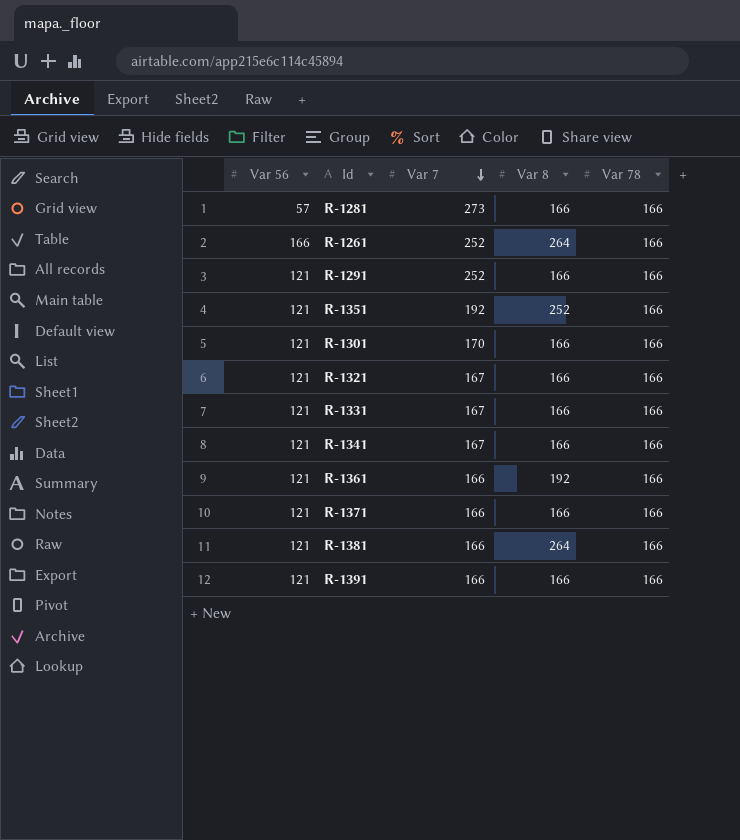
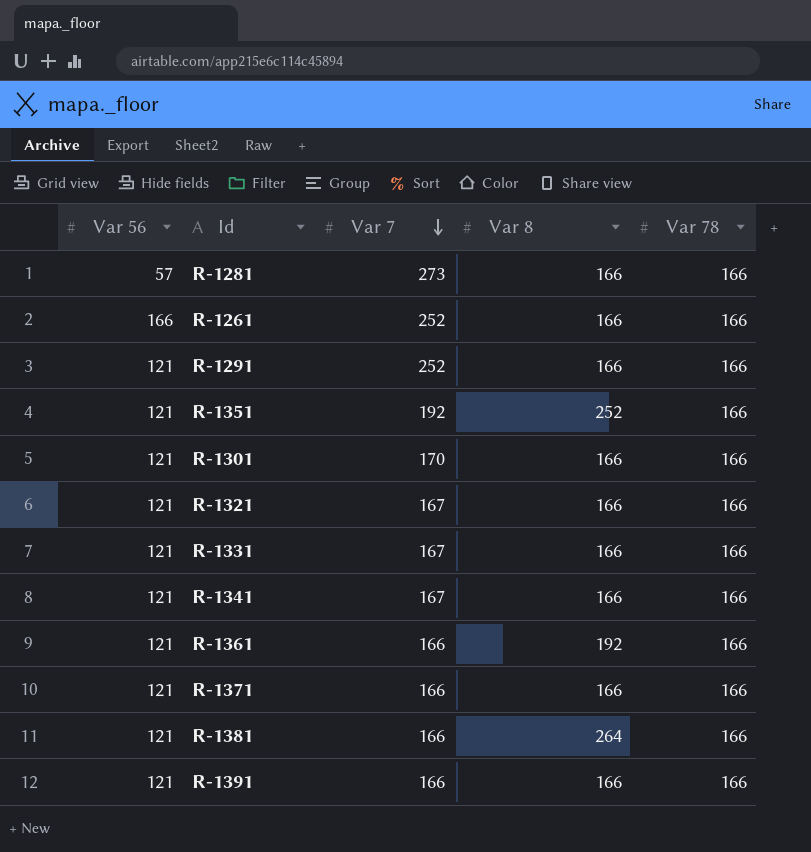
R-1261 | Var 8: 264 -> 166

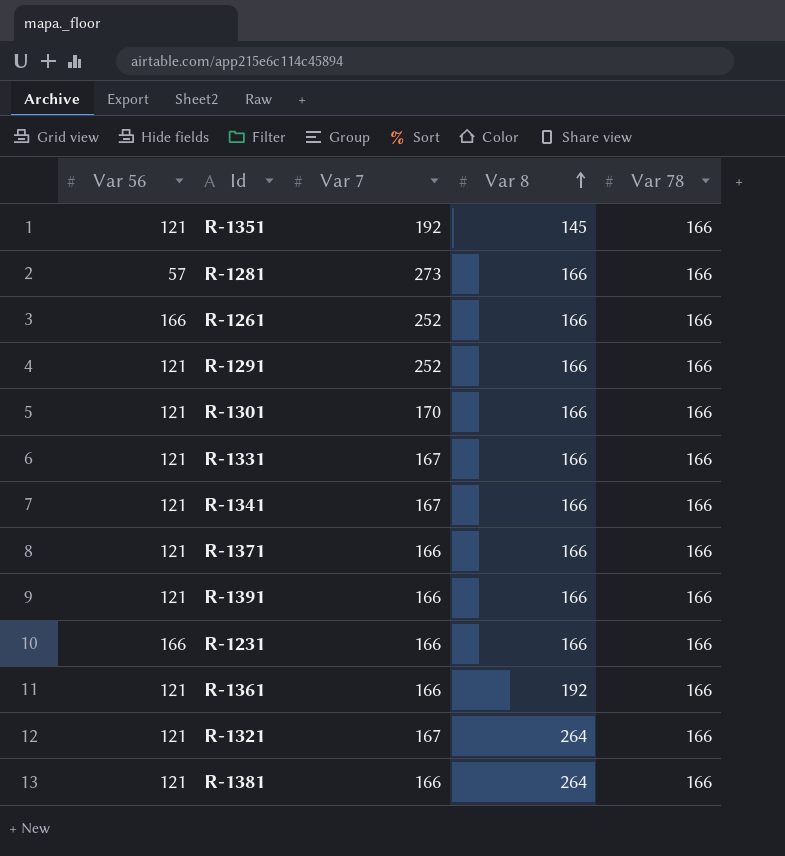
row order: Var 7 descending -> Var 8 ascending
R-1351 | Var 8: 252 -> 145
row R-1231: none -> 166 | 166 | 166 | 166
R-1321 | Var 8: 166 -> 264

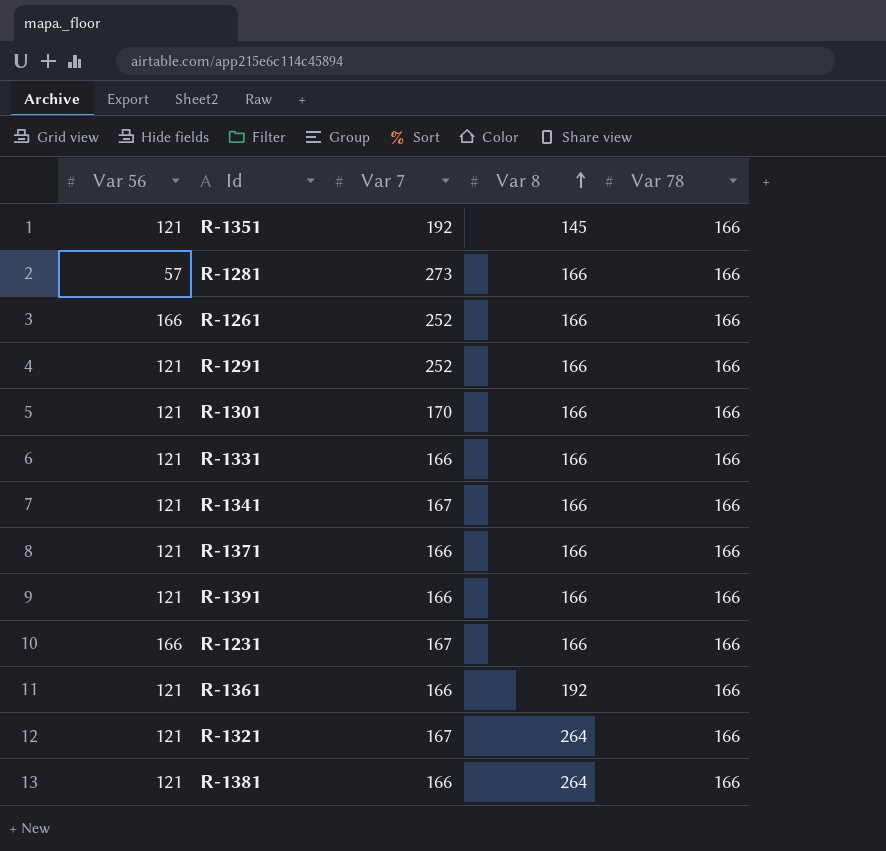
R-1331 | Var 7: 167 -> 166
R-1231 | Var 7: 166 -> 167

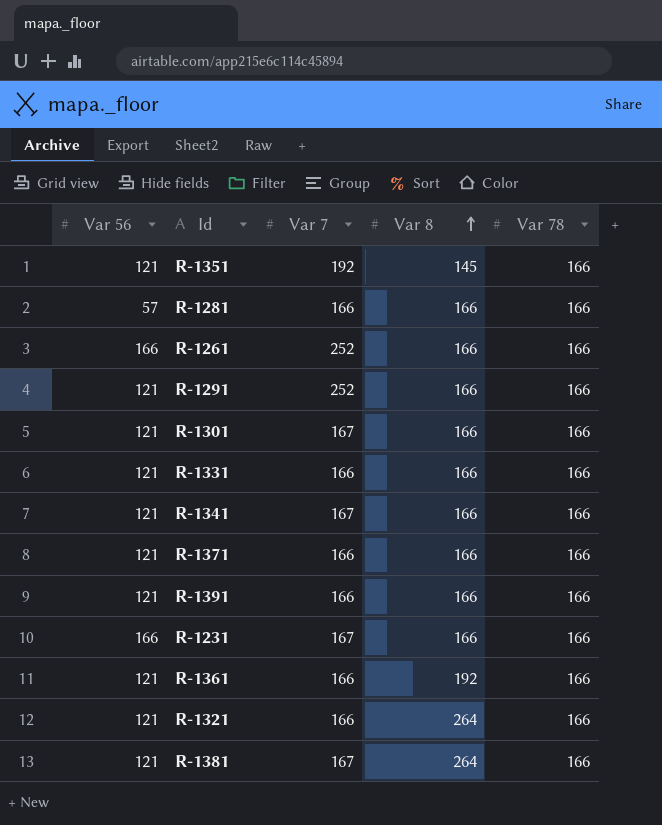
R-1281 | Var 7: 273 -> 166
R-1301 | Var 7: 170 -> 167
R-1321 | Var 7: 167 -> 166
R-1381 | Var 7: 166 -> 167

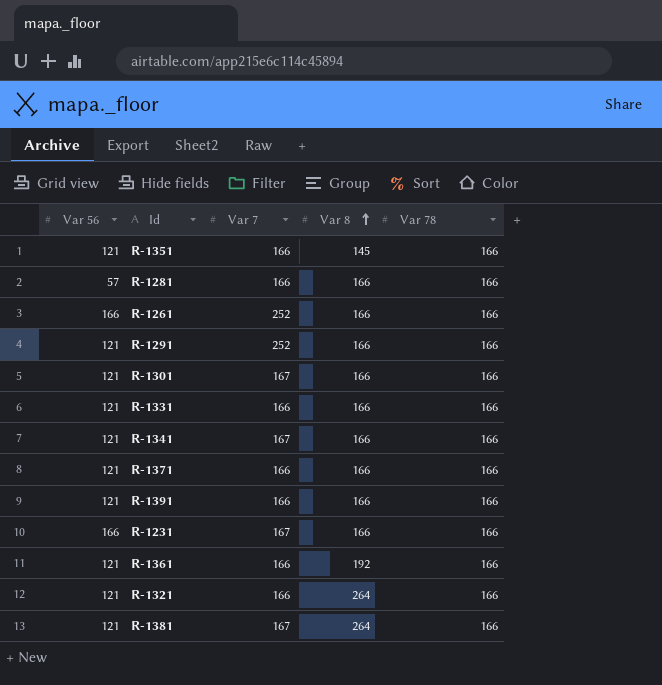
R-1351 | Var 7: 192 -> 166

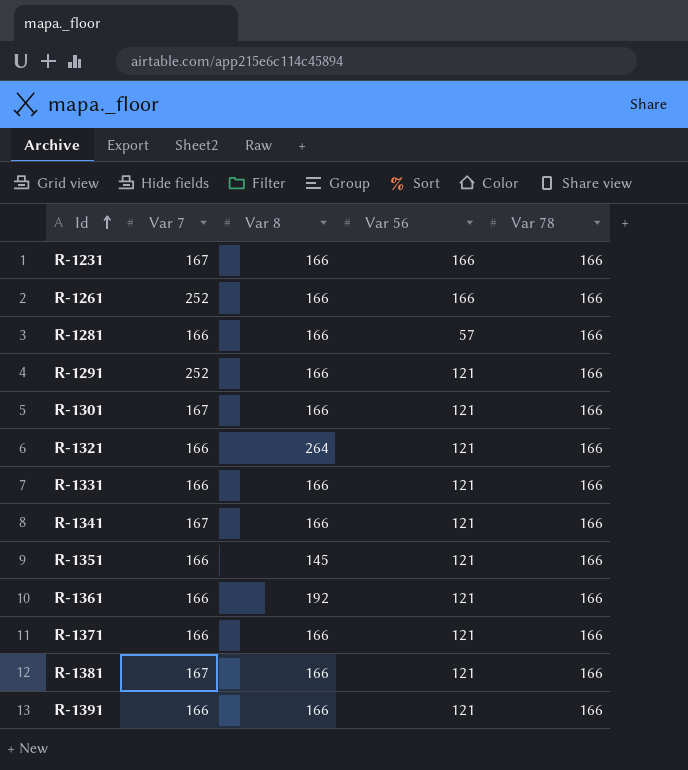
row order: Var 8 ascending -> Id ascending
column Var 56 | position: 1 -> 4
R-1381 | Var 8: 264 -> 166

